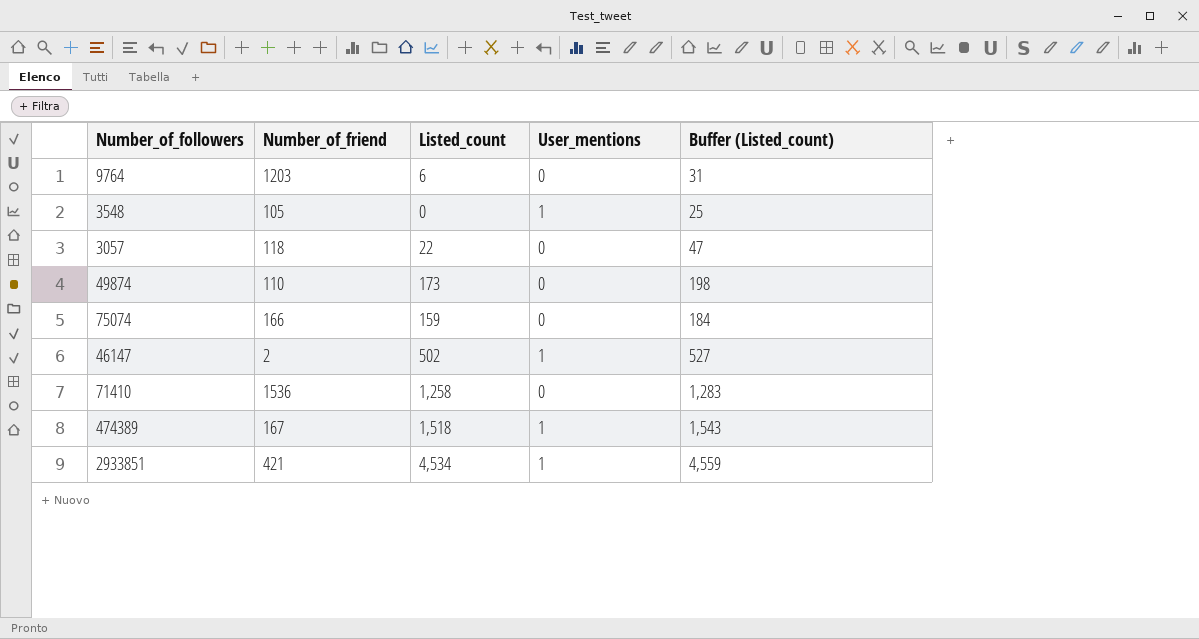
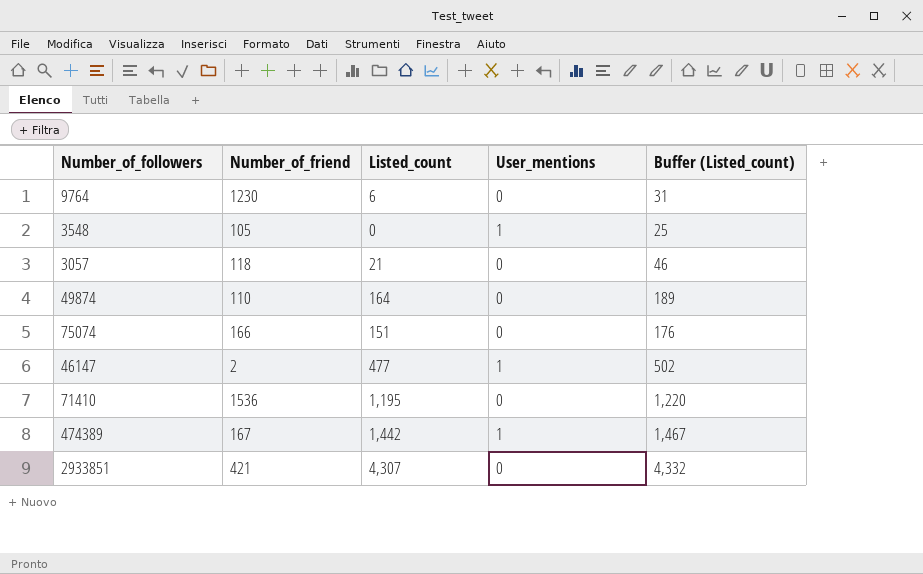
9764 | Number_of_friend: 1203 -> 1230
3057 | Listed_count: 22 -> 21
3057 | Buffer (Listed_count): 47 -> 46
49874 | Listed_count: 173 -> 164
49874 | Buffer (Listed_count): 198 -> 189
75074 | Listed_count: 159 -> 151
75074 | Buffer (Listed_count): 184 -> 176
46147 | Listed_count: 502 -> 477
46147 | Buffer (Listed_count): 527 -> 502
71410 | Listed_count: 1,258 -> 1,195
71410 | Buffer (Listed_count): 1,283 -> 1,220
474389 | Listed_count: 1,518 -> 1,442
474389 | Buffer (Listed_count): 1,543 -> 1,467
2933851 | Listed_count: 4,534 -> 4,307
2933851 | User_mentions: 1 -> 0
2933851 | Buffer (Listed_count): 4,559 -> 4,332

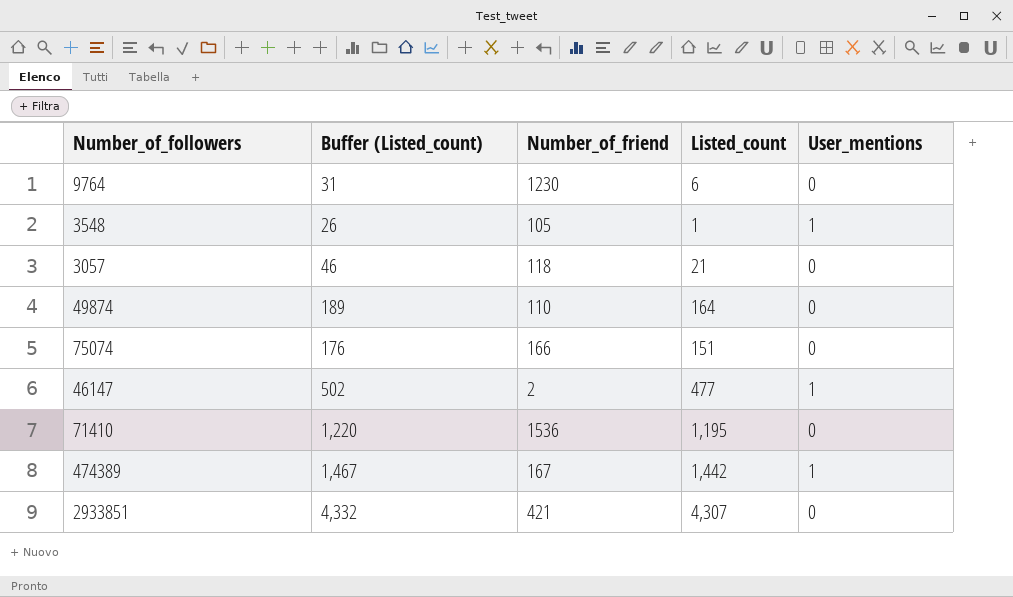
column Buffer (Listed_count) | position: 5 -> 2
3548 | Buffer (Listed_count): 25 -> 26
3548 | Listed_count: 0 -> 1

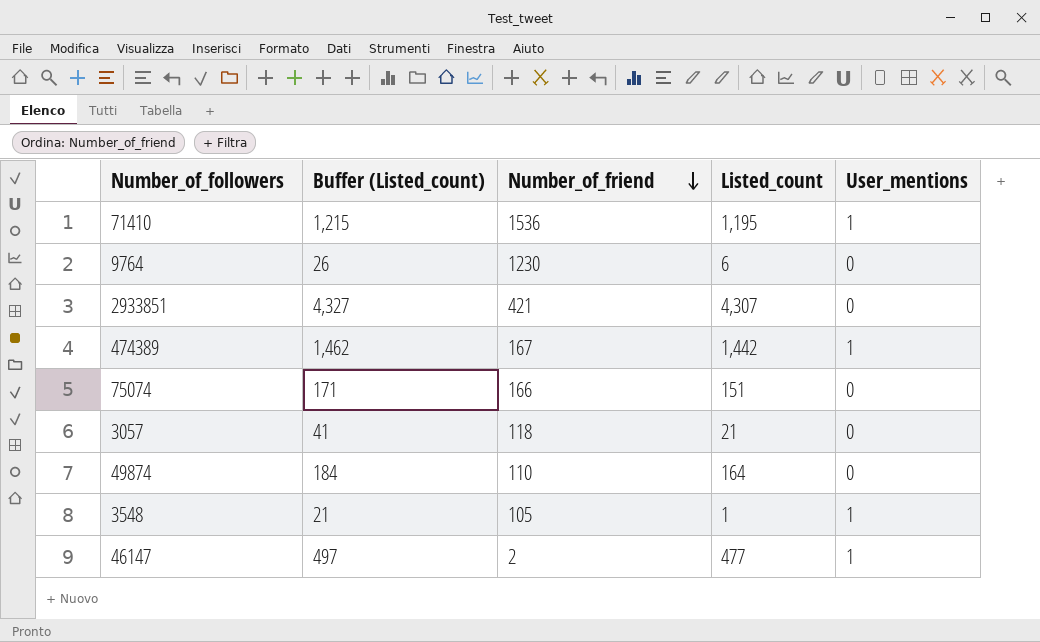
row order: none -> Number_of_friend descending
column Buffer (Listed_count) | formula: [Listed_count] + 25 -> [Listed_count] + 20
71410 | User_mentions: 0 -> 1

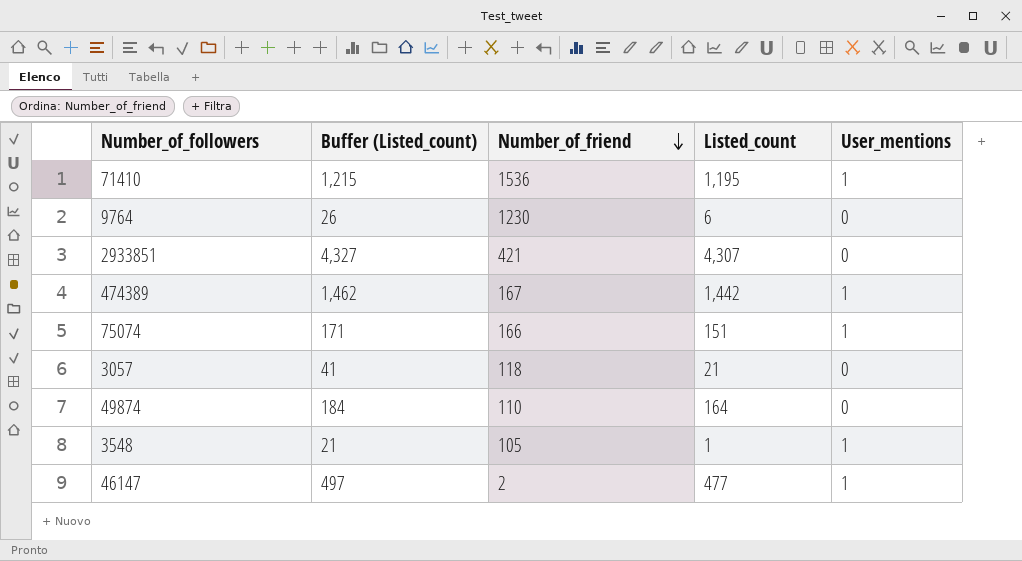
75074 | User_mentions: 0 -> 1

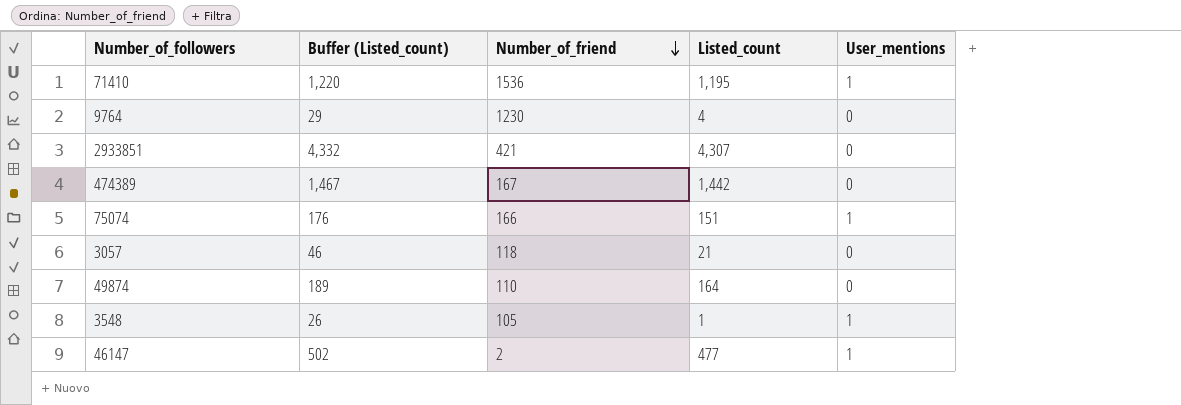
column Buffer (Listed_count) | formula: [Listed_count] + 20 -> [Listed_count] + 25
9764 | Listed_count: 6 -> 4
474389 | User_mentions: 1 -> 0

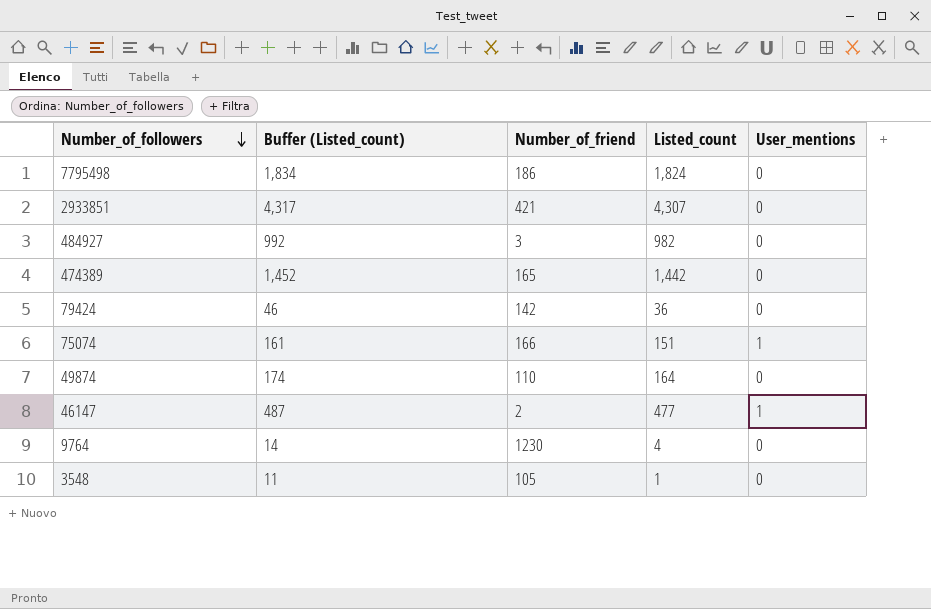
row order: Number_of_friend descending -> Number_of_followers descending
column Buffer (Listed_count) | formula: [Listed_count] + 25 -> [Listed_count] + 10
row 71410: 1,220 | 1536 | 1,195 | 1 -> none
row 3057: 46 | 118 | 21 | 0 -> none
row 7795498: none -> 1,834 | 186 | 1,824 | 0
row 484927: none -> 992 | 3 | 982 | 0
474389 | Number_of_friend: 167 -> 165
row 79424: none -> 46 | 142 | 36 | 0
3548 | User_mentions: 1 -> 0

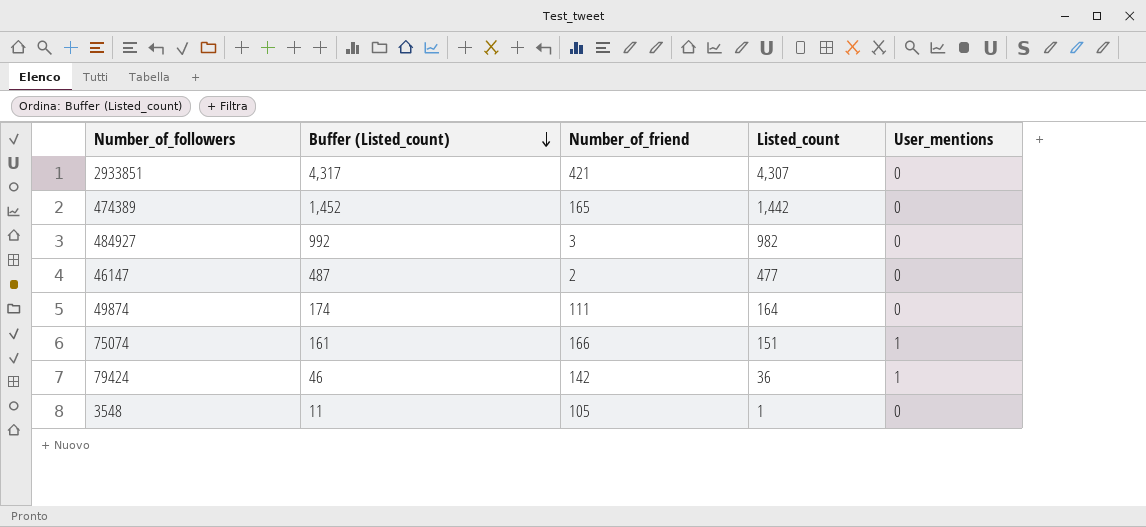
row order: Number_of_followers descending -> Buffer (Listed_count) descending
row 7795498: 1,834 | 186 | 1,824 | 0 -> none
row 9764: 14 | 1230 | 4 | 0 -> none
46147 | User_mentions: 1 -> 0
49874 | Number_of_friend: 110 -> 111
79424 | User_mentions: 0 -> 1

